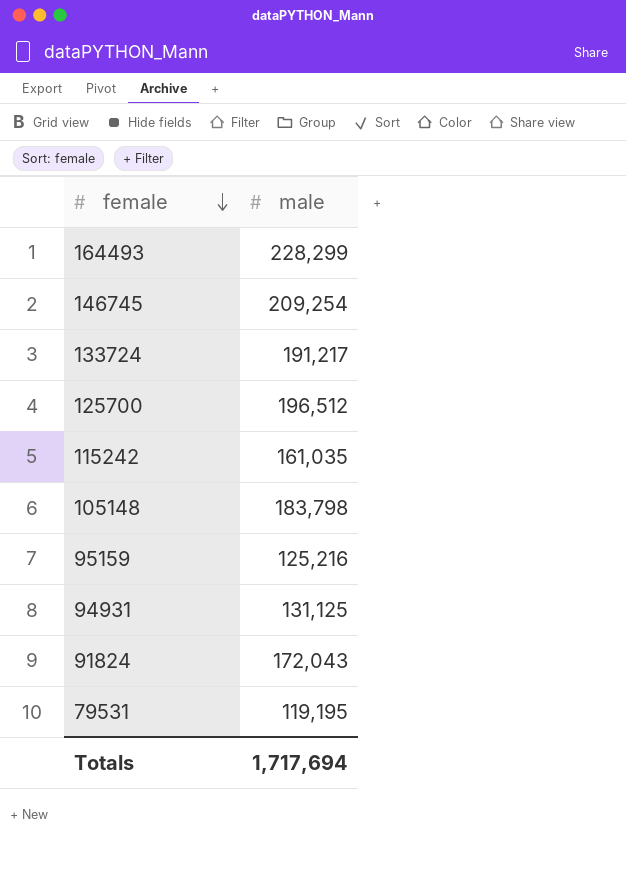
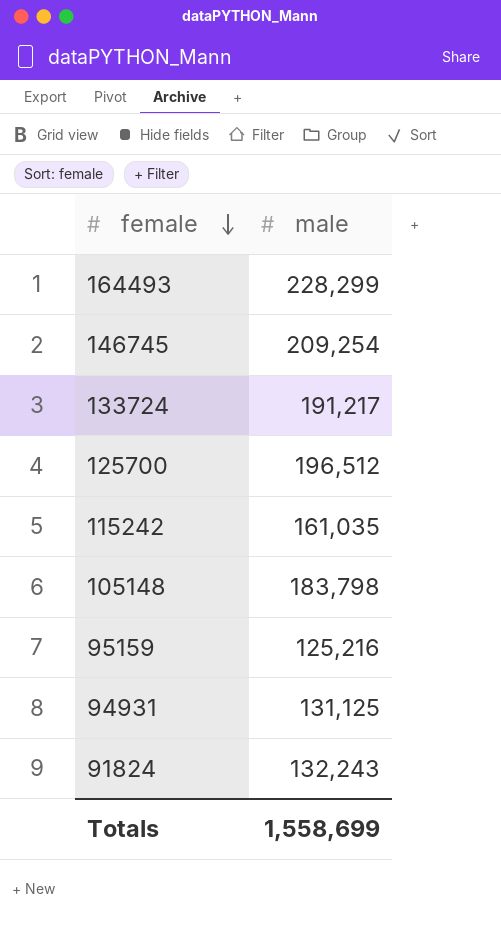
row 79531: 119,195 -> none
91824 | male: 172,043 -> 132,243
Totals | male: 1,717,694 -> 1,558,699

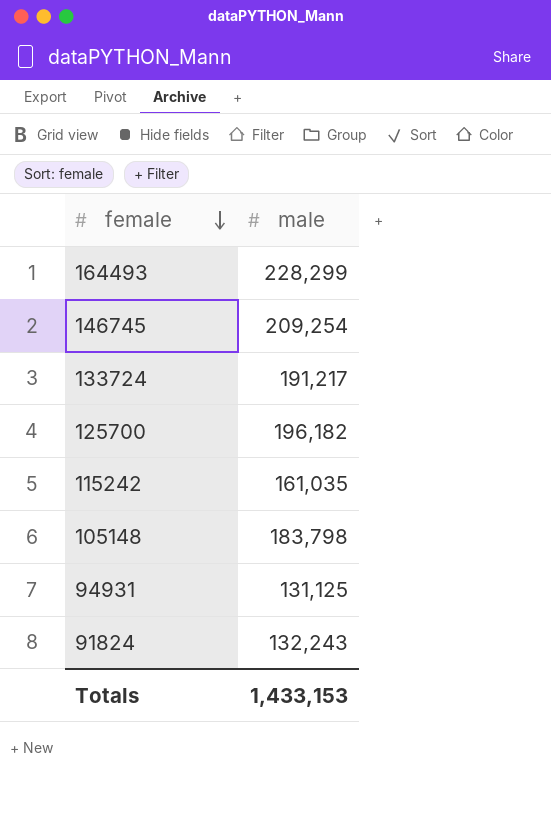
row 95159: 125,216 -> none
125700 | male: 196,512 -> 196,182
Totals | male: 1,558,699 -> 1,433,153

